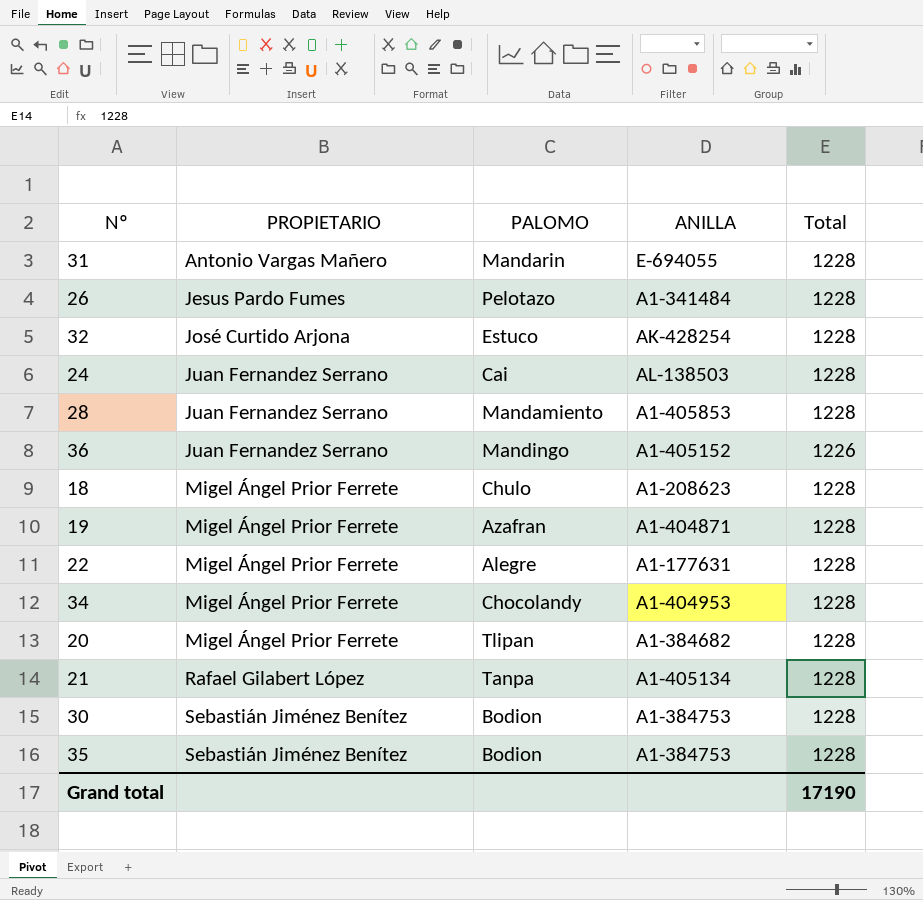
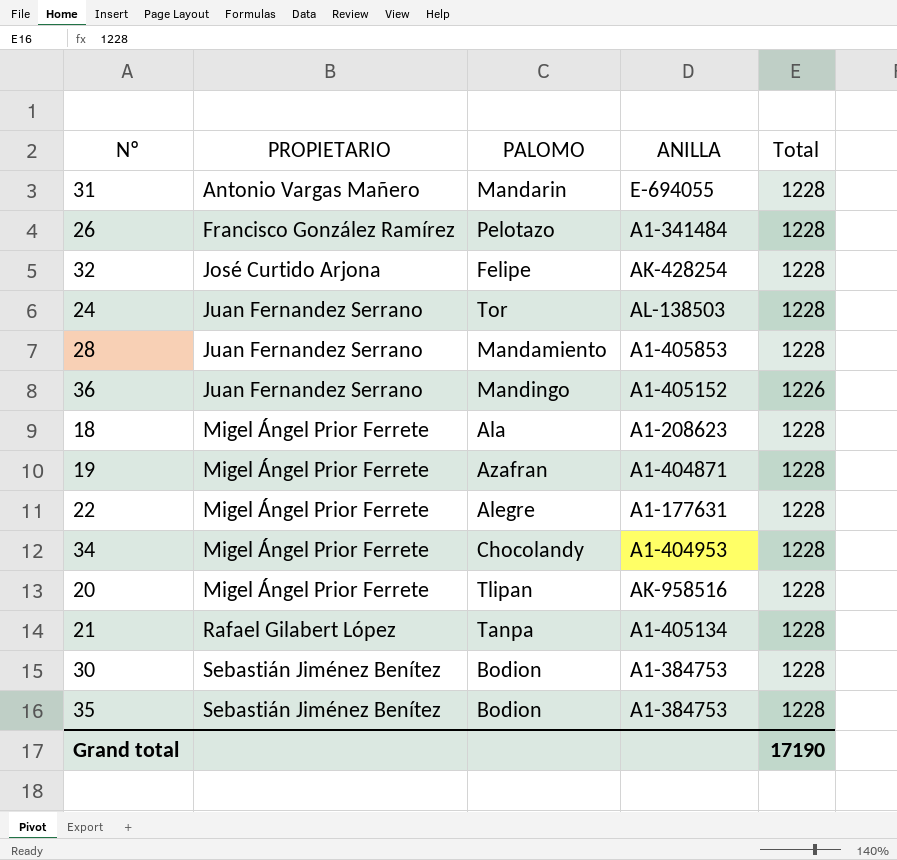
26 | PROPIETARIO: Jesus Pardo Fumes -> Francisco González Ramírez
32 | PALOMO: Estuco -> Felipe
24 | PALOMO: Cai -> Tor
18 | PALOMO: Chulo -> Ala
20 | ANILLA: A1-384682 -> AK-958516

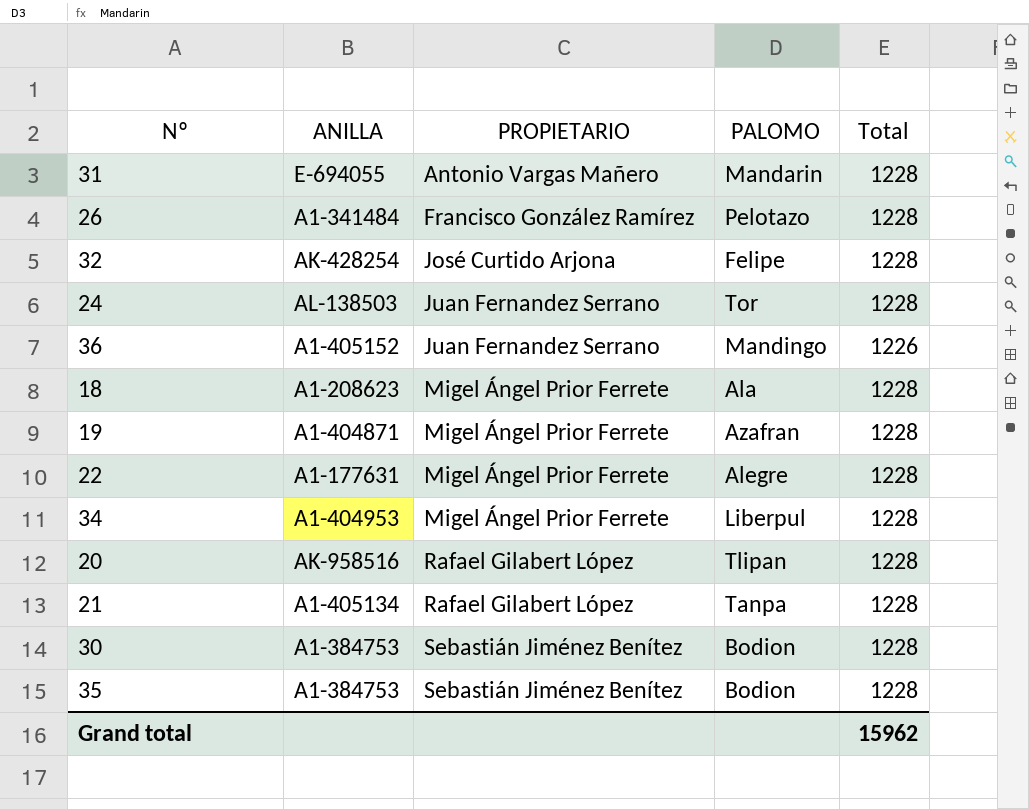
column ANILLA | position: 4 -> 2
row 28: Juan Fernandez Serrano | Mandamiento | A1-405853 | 1228 -> none
34 | PALOMO: Chocolandy -> Liberpul
20 | PROPIETARIO: Migel Ángel Prior Ferrete -> Rafael Gilabert López
Grand total | Total: 17190 -> 15962

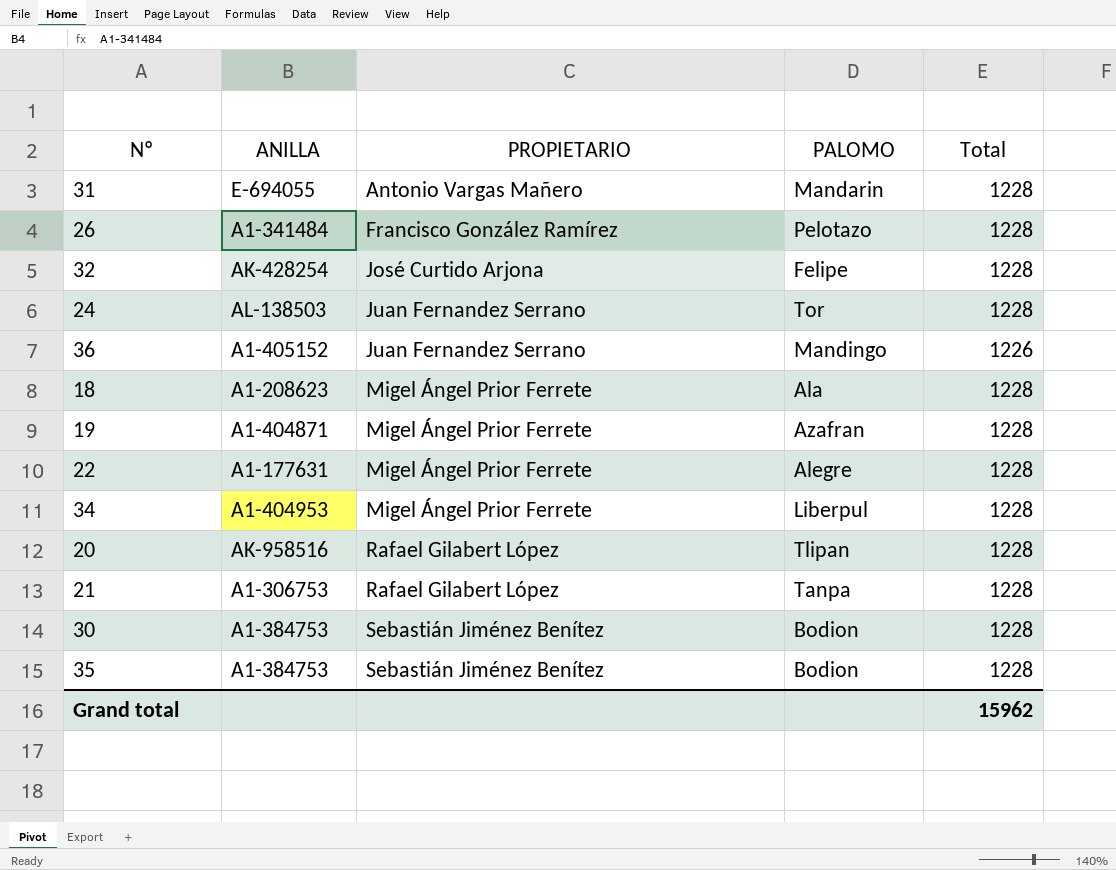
21 | ANILLA: A1-405134 -> A1-306753

